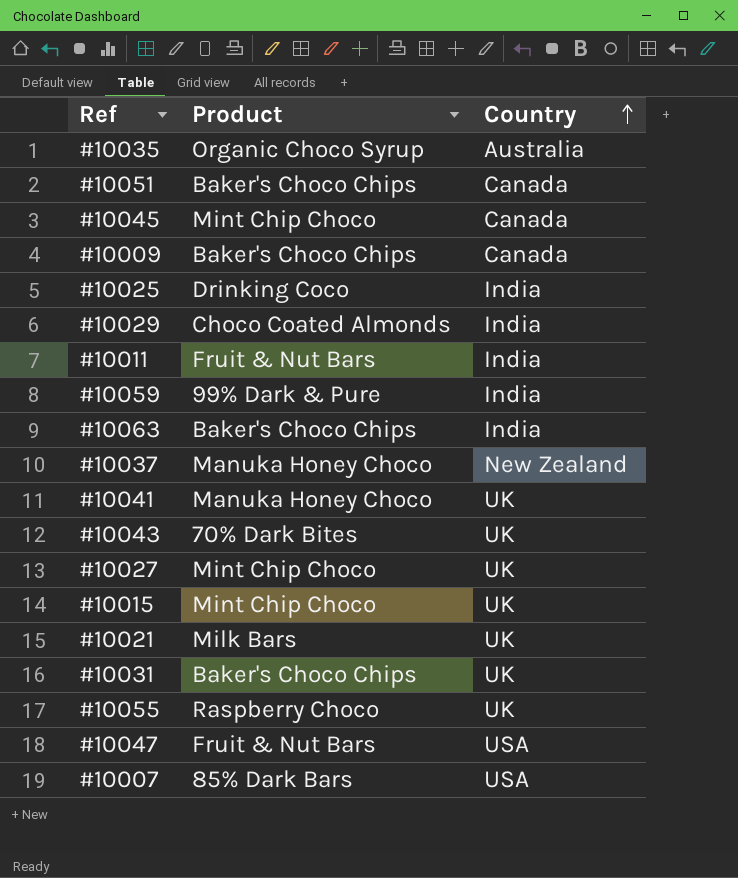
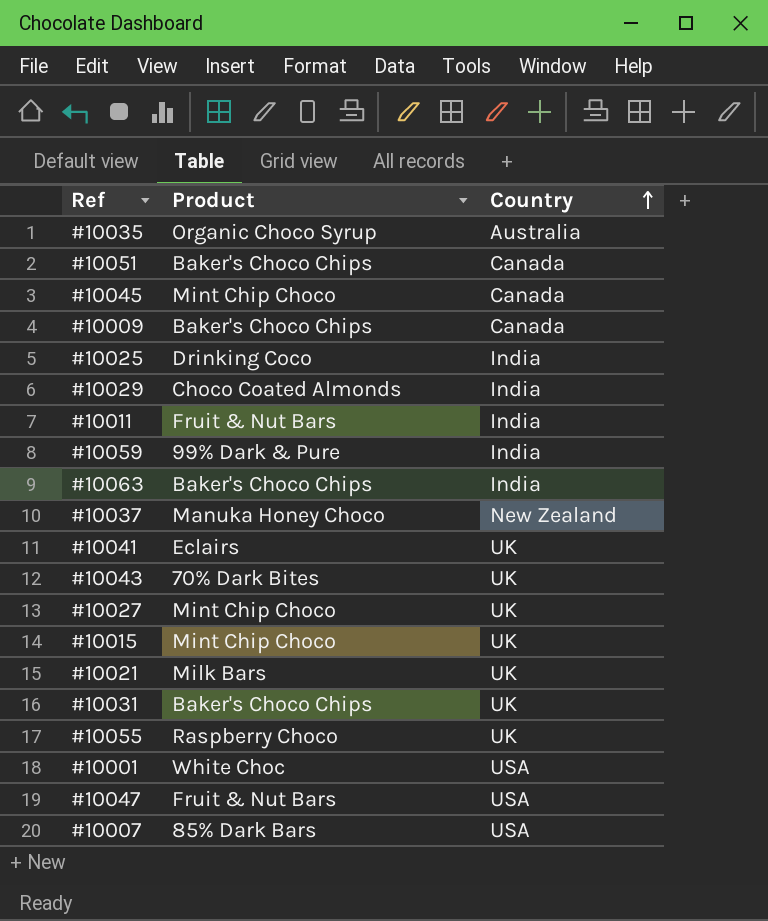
#10041 | Product: Manuka Honey Choco -> Eclairs
row #10001: none -> White Choc | USA

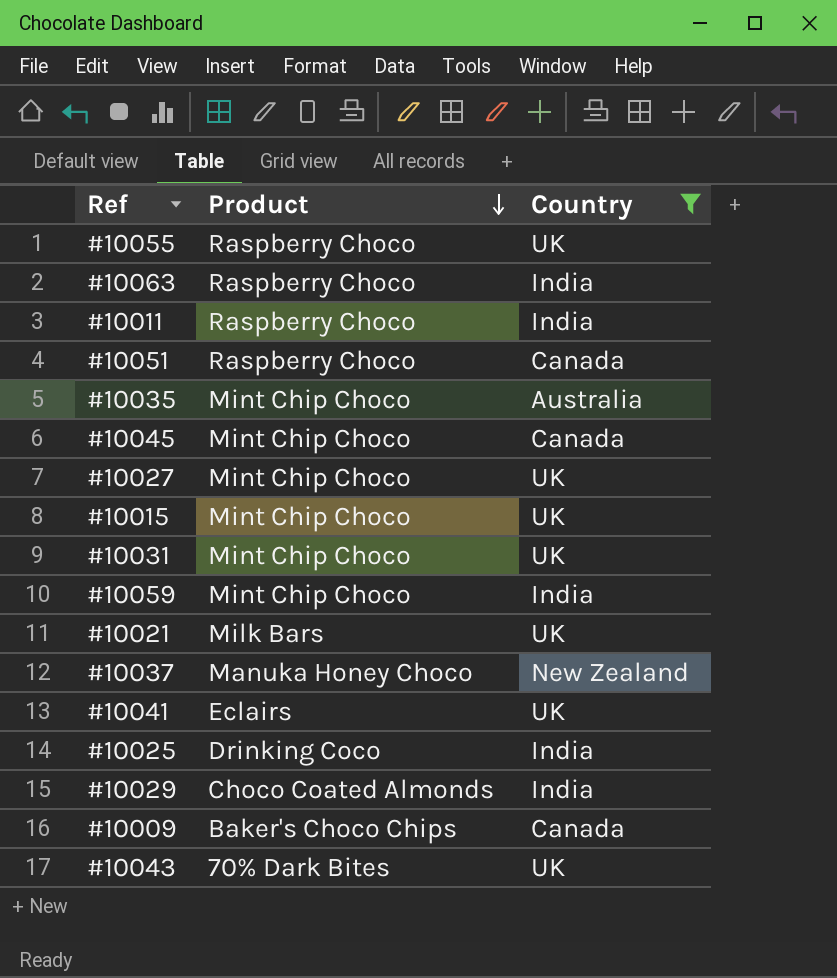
filter: none -> Country != USA
row order: Country ascending -> Product descending
#10063 | Product: Baker's Choco Chips -> Raspberry Choco
#10011 | Product: Fruit & Nut Bars -> Raspberry Choco
#10051 | Product: Baker's Choco Chips -> Raspberry Choco
#10035 | Product: Organic Choco Syrup -> Mint Chip Choco
#10031 | Product: Baker's Choco Chips -> Mint Chip Choco
#10059 | Product: 99% Dark & Pure -> Mint Chip Choco

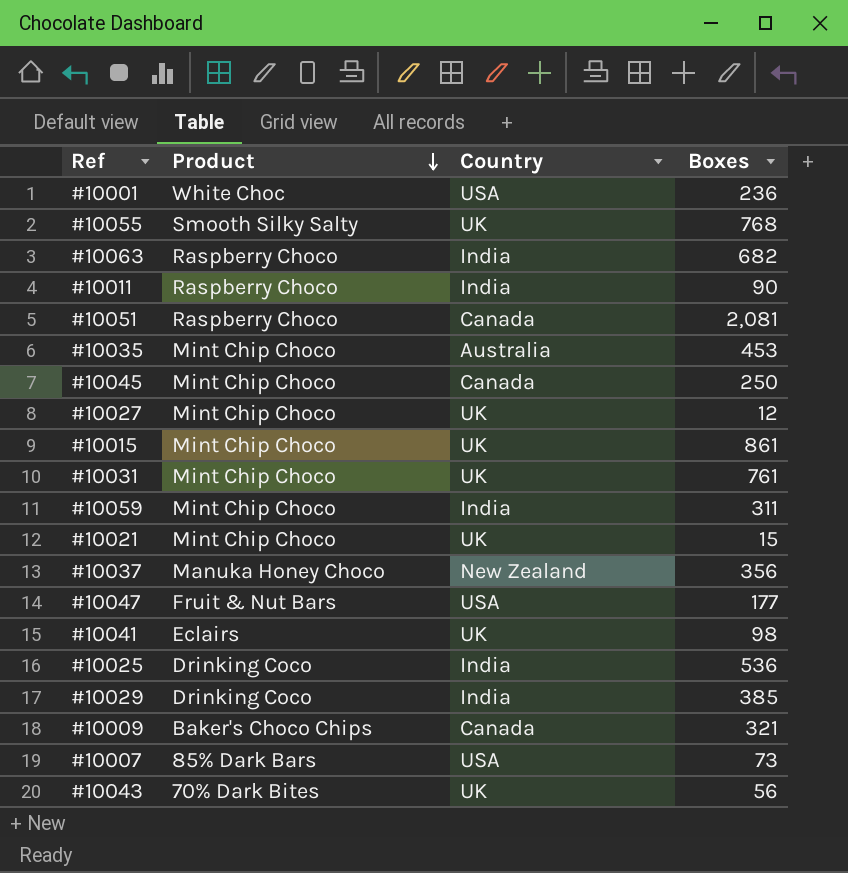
filter: Country != USA -> none
column Boxes | position: none -> 4
#10055 | Product: Raspberry Choco -> Smooth Silky Salty
#10021 | Product: Milk Bars -> Mint Chip Choco
#10029 | Product: Choco Coated Almonds -> Drinking Coco

